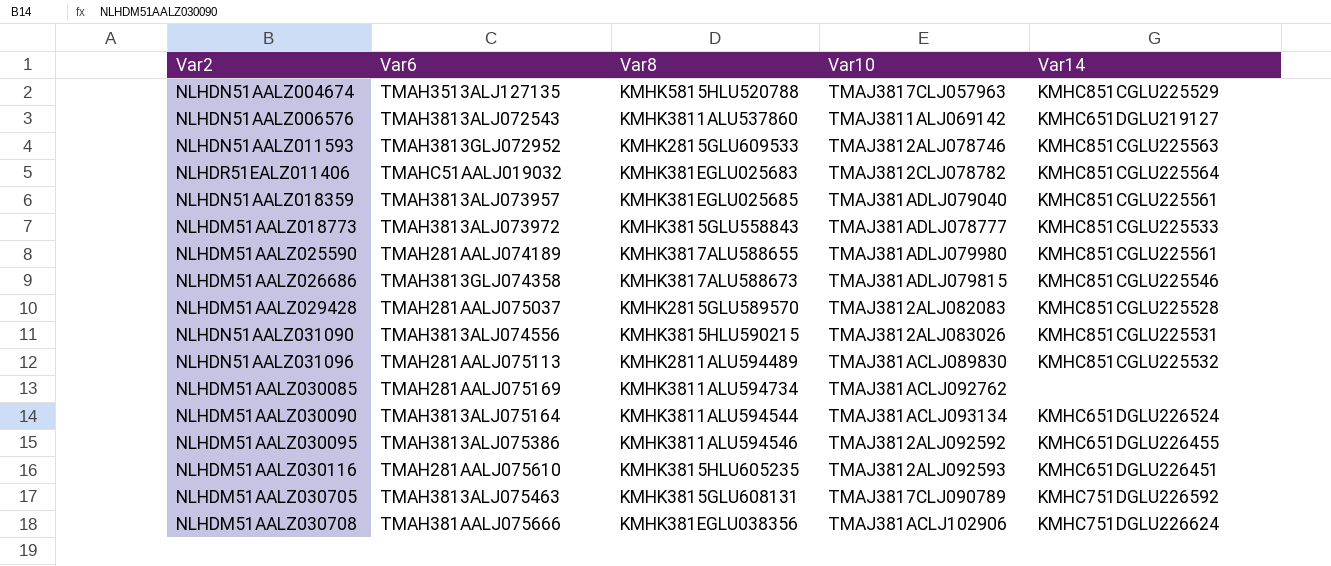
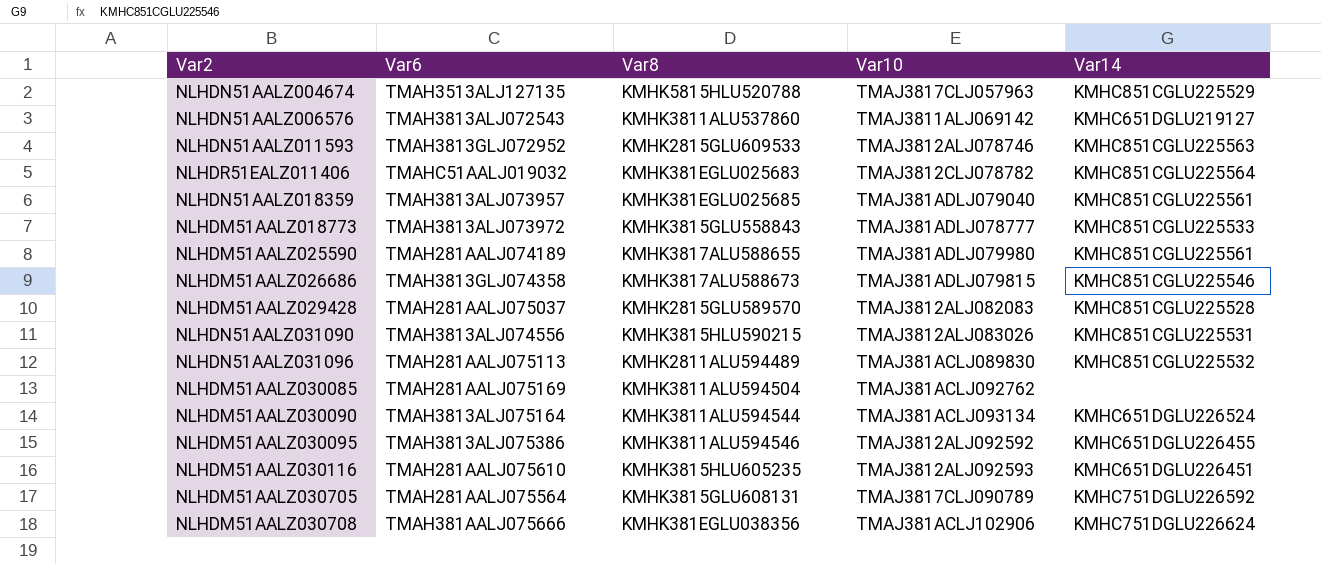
NLHDM51AALZ030085 | Var8: KMHK3811ALU594734 -> KMHK3811ALU594504
NLHDM51AALZ030705 | Var6: TMAH3813ALJ075463 -> TMAH281AALJ075564

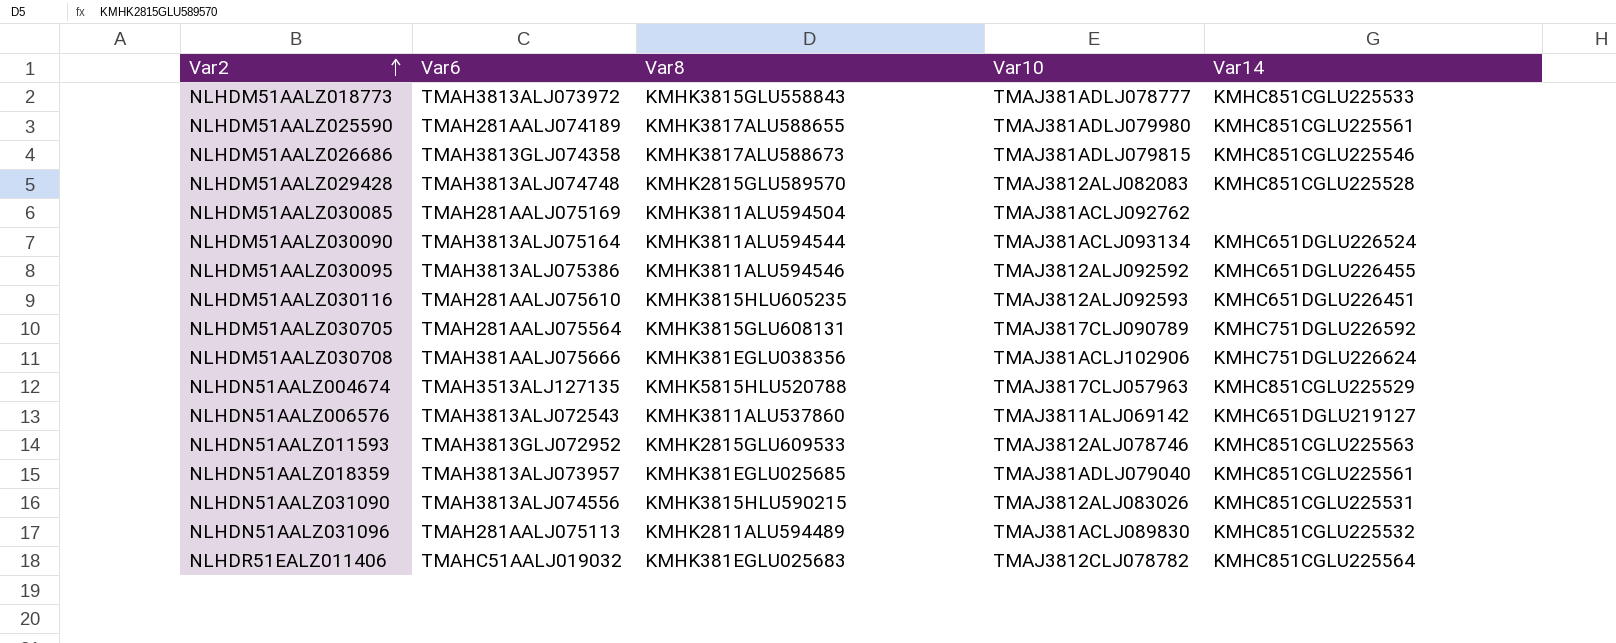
row order: none -> Var2 ascending
NLHDM51AALZ029428 | Var6: TMAH281AALJ075037 -> TMAH3813ALJ074748

